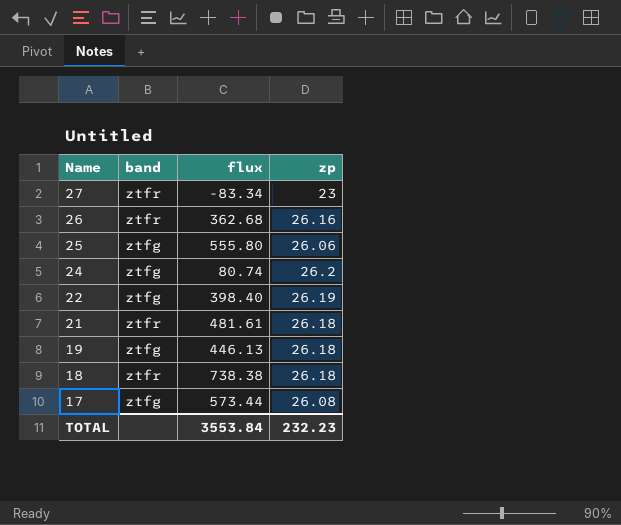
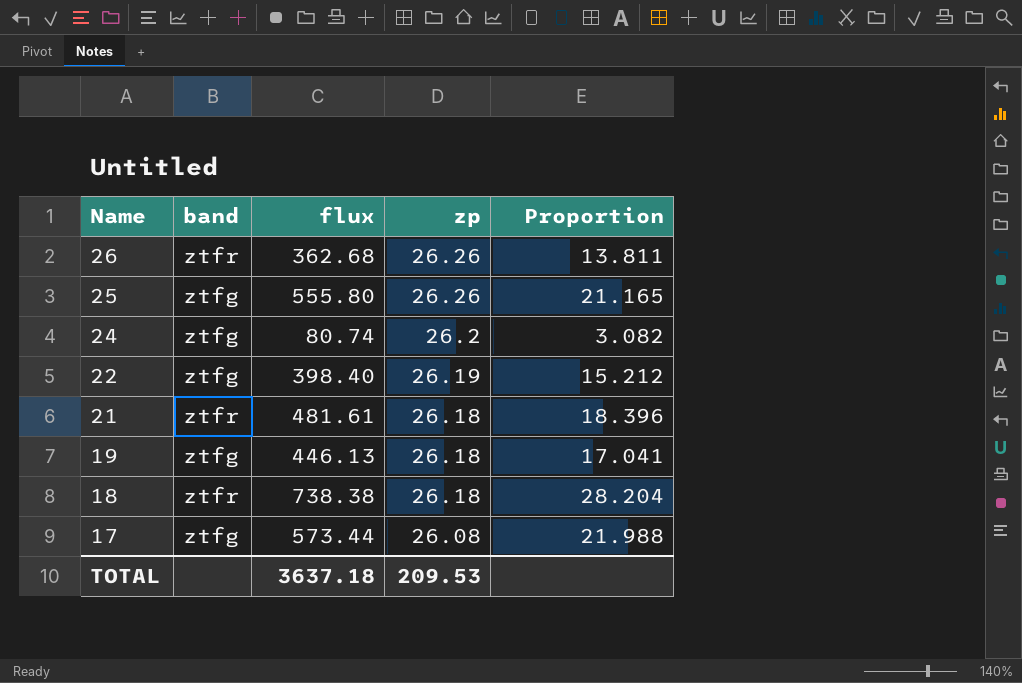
column Proportion | formula: none -> [flux] / [zp]
row 27: ztfr | -83.34 | 23 -> none
26 | zp: 26.16 -> 26.26
25 | zp: 26.06 -> 26.26
TOTAL | flux: 3553.84 -> 3637.18
TOTAL | zp: 232.23 -> 209.53

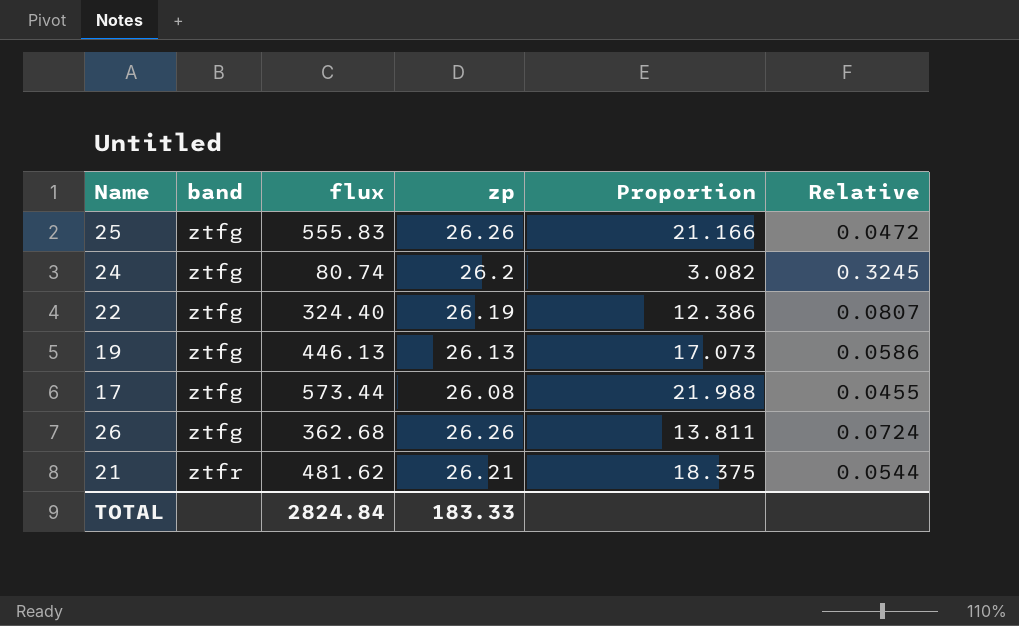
row order: Name descending -> band ascending
column Relative | formula: none -> [zp] / [flux]
row 18: ztfr | 738.38 | 26.18 | 28.204 -> none
25 | flux: 555.80 -> 555.83
25 | Proportion: 21.165 -> 21.166
22 | flux: 398.40 -> 324.40
22 | Proportion: 15.212 -> 12.386
19 | zp: 26.18 -> 26.13
19 | Proportion: 17.041 -> 17.073
26 | band: ztfr -> ztfg
21 | flux: 481.61 -> 481.62
21 | zp: 26.18 -> 26.21
21 | Proportion: 18.396 -> 18.375
TOTAL | flux: 3637.18 -> 2824.84
TOTAL | zp: 209.53 -> 183.33

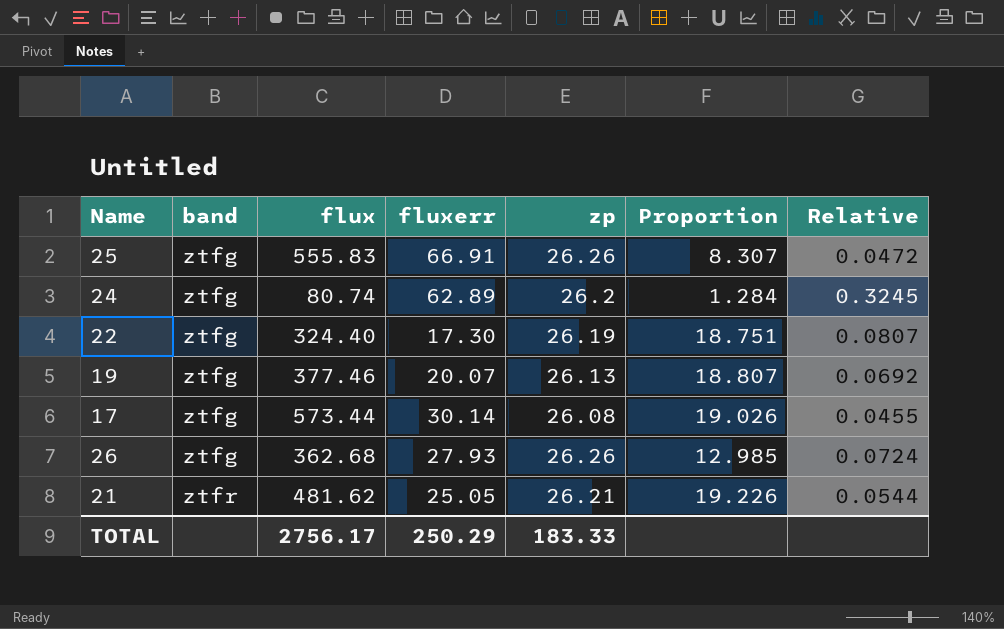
column fluxerr | position: none -> 4
column Proportion | formula: [flux] / [zp] -> [flux] / [fluxerr]
19 | flux: 446.13 -> 377.46
19 | Relative: 0.0586 -> 0.0692
TOTAL | flux: 2824.84 -> 2756.17

